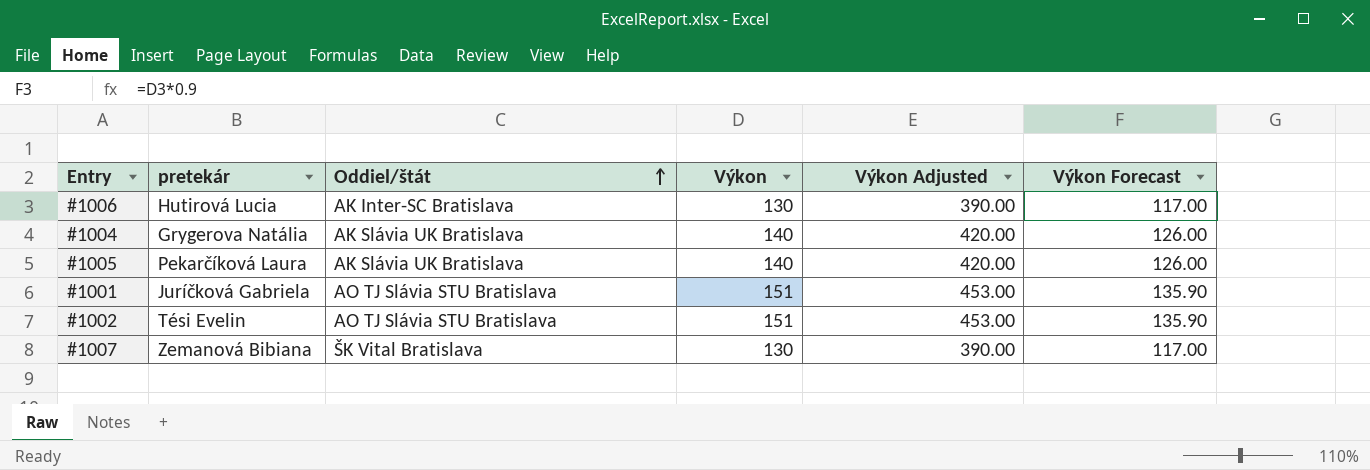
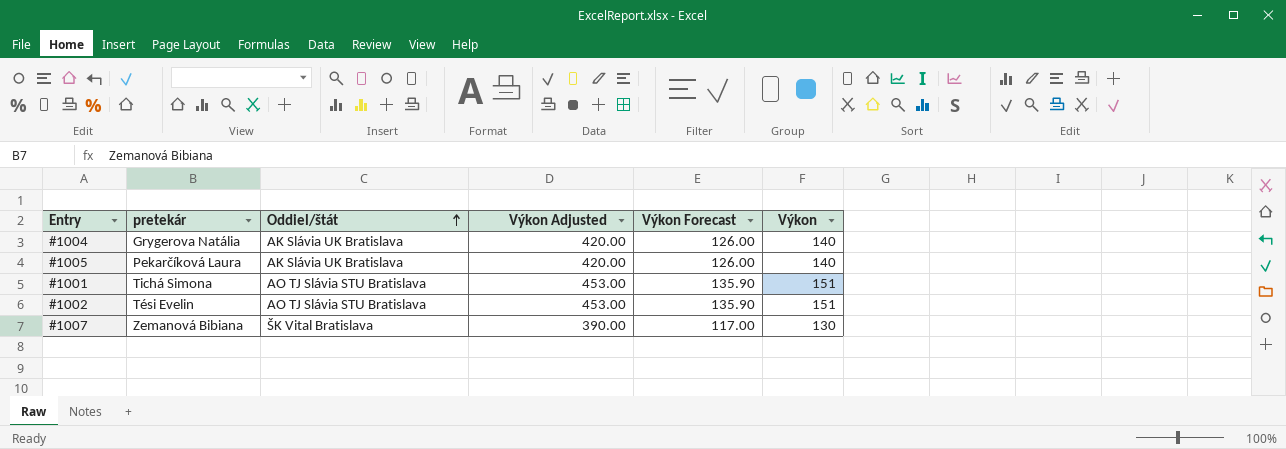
column Výkon | position: 4 -> 6
row #1006: Hutirová Lucia | AK Inter-SC Bratislava | 130 | 390.00 | 117.00 -> none
#1001 | pretekár: Juríčková Gabriela -> Tichá Simona

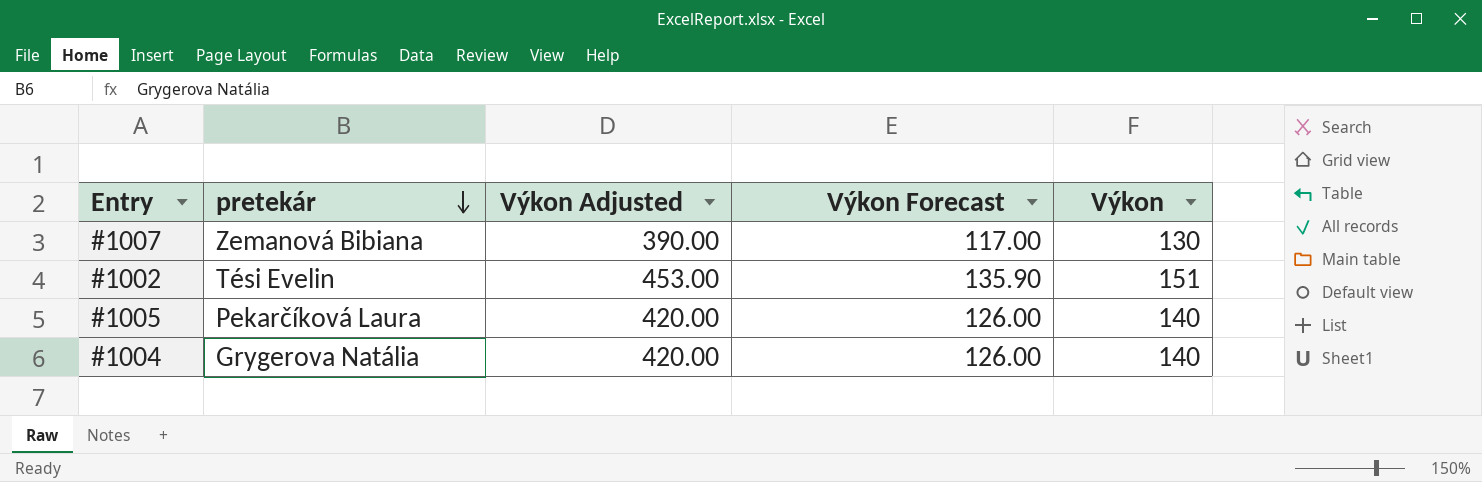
row order: Oddiel/štát ascending -> pretekár descending
column Oddiel/štát | position: 3 -> none
row #1001: Tichá Simona | AO TJ Slávia STU Bratislava | 453.00 | 135.90 | 151 -> none

